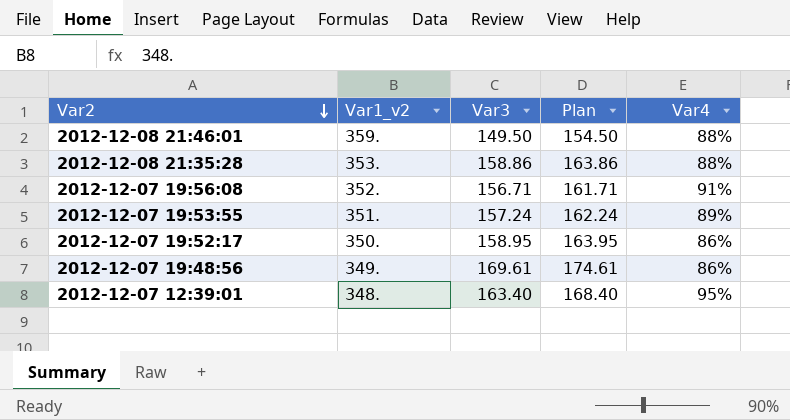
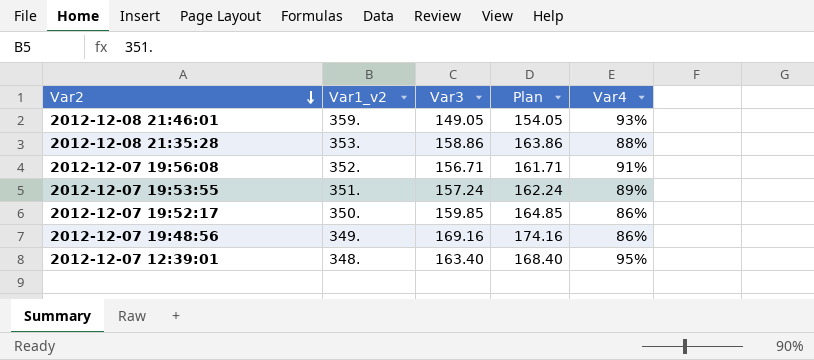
2012-12-08 21:46:01 | Var3: 149.50 -> 149.05
2012-12-08 21:46:01 | Plan: 154.50 -> 154.05
2012-12-08 21:46:01 | Var4: 88% -> 93%
2012-12-07 19:52:17 | Var3: 158.95 -> 159.85
2012-12-07 19:52:17 | Plan: 163.95 -> 164.85
2012-12-07 19:48:56 | Var3: 169.61 -> 169.16
2012-12-07 19:48:56 | Plan: 174.61 -> 174.16

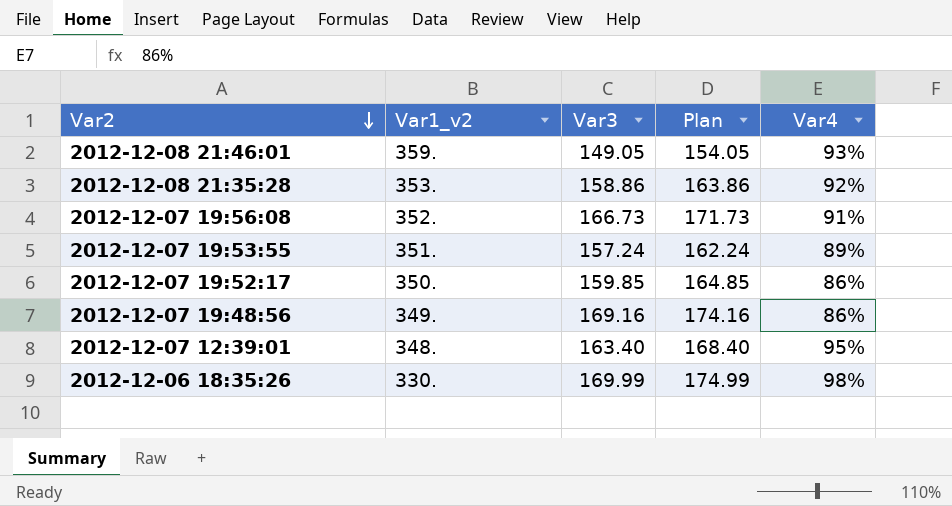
2012-12-08 21:35:28 | Var4: 88% -> 92%
2012-12-07 19:56:08 | Var3: 156.71 -> 166.73
2012-12-07 19:56:08 | Plan: 161.71 -> 171.73
row 2012-12-06 18:35:26: none -> 330. | 169.99 | 174.99 | 98%

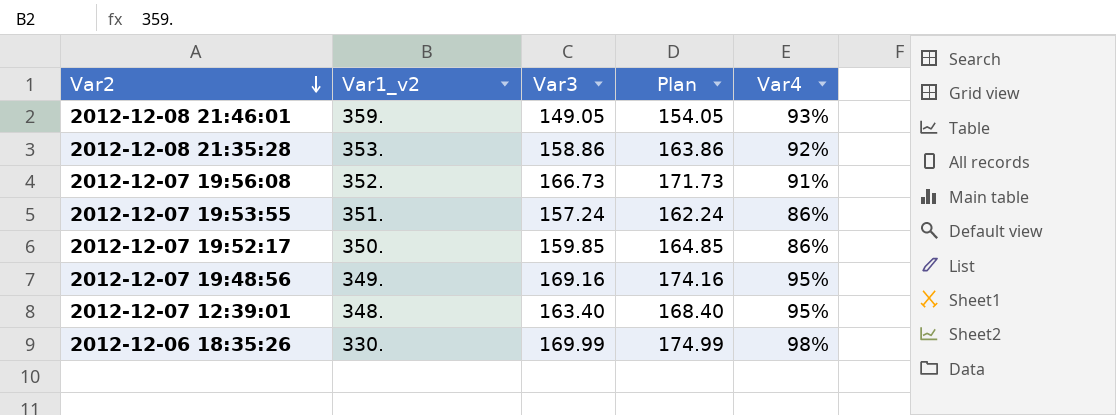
2012-12-07 19:53:55 | Var4: 89% -> 86%
2012-12-07 19:48:56 | Var4: 86% -> 95%

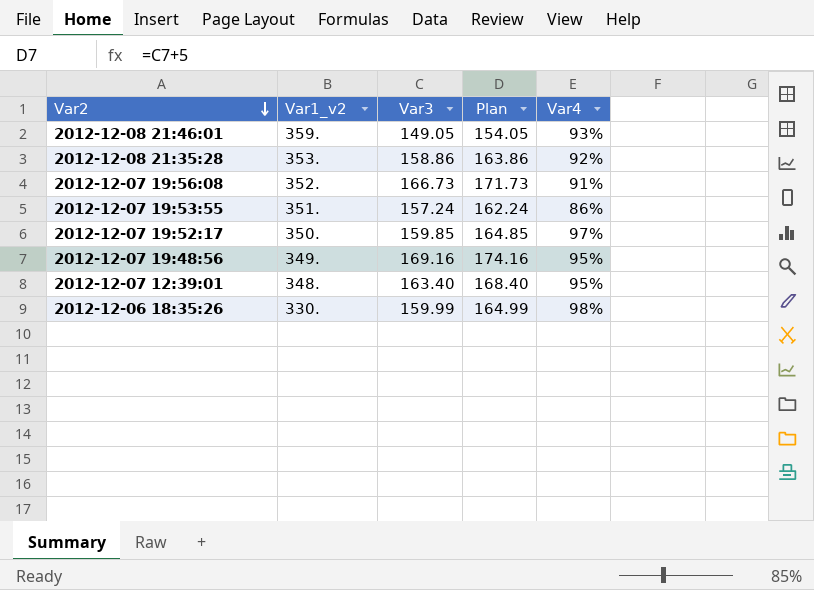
2012-12-07 19:52:17 | Var4: 86% -> 97%
2012-12-06 18:35:26 | Var3: 169.99 -> 159.99
2012-12-06 18:35:26 | Plan: 174.99 -> 164.99

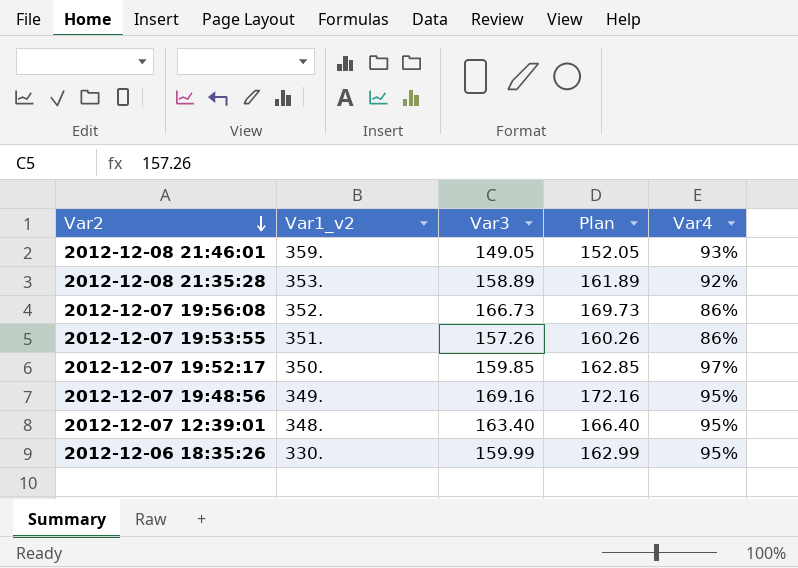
column Plan | formula: [Var3] + 5 -> [Var3] + 3
2012-12-08 21:35:28 | Var3: 158.86 -> 158.89
2012-12-07 19:56:08 | Var4: 91% -> 86%
2012-12-07 19:53:55 | Var3: 157.24 -> 157.26
2012-12-06 18:35:26 | Var4: 98% -> 95%

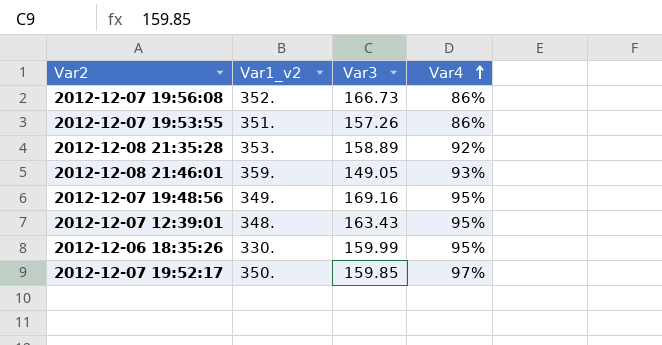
row order: Var2 descending -> Var4 ascending
column Plan | formula: [Var3] + 3 -> none
2012-12-07 12:39:01 | Var3: 163.40 -> 163.43

